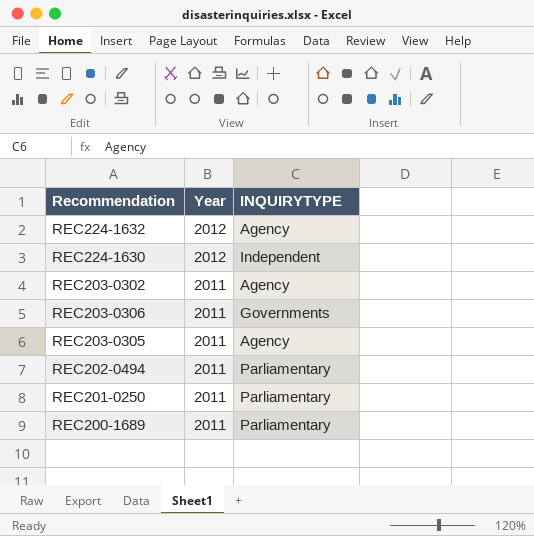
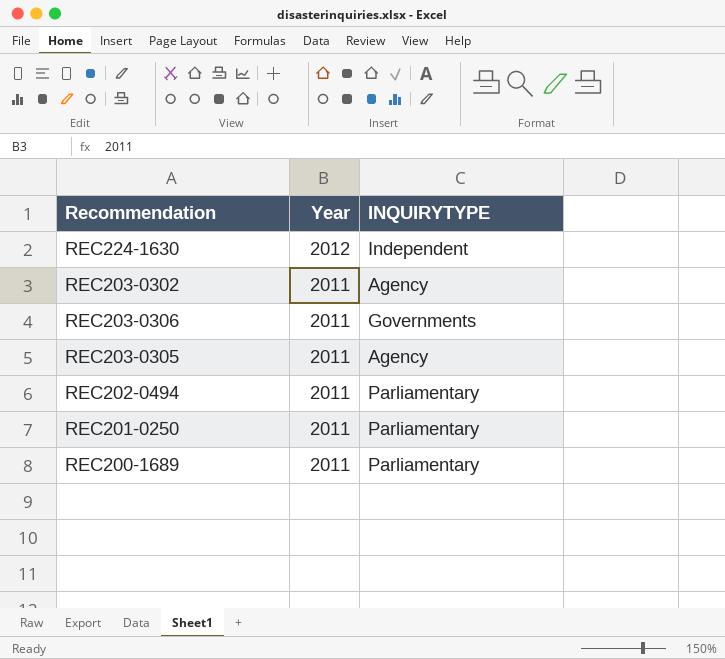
row REC224-1632: 2012 | Agency -> none

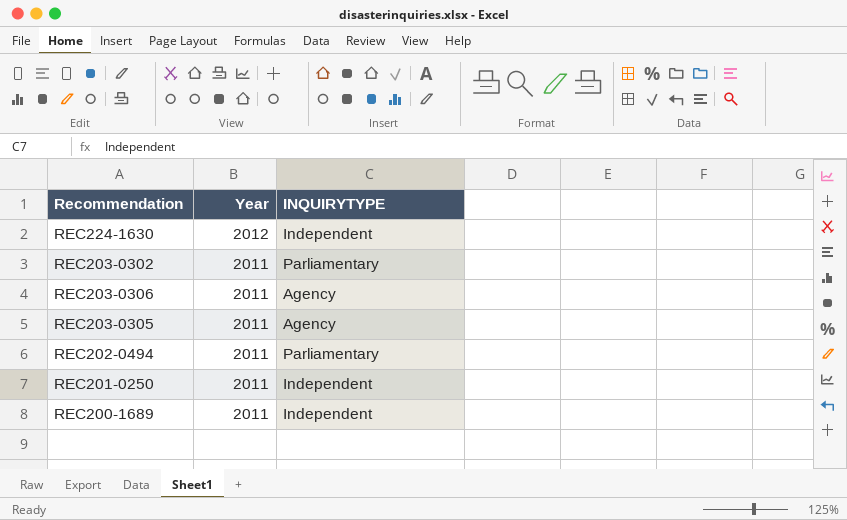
REC203-0302 | INQUIRYTYPE: Agency -> Parliamentary
REC203-0306 | INQUIRYTYPE: Governments -> Agency
REC201-0250 | INQUIRYTYPE: Parliamentary -> Independent
REC200-1689 | INQUIRYTYPE: Parliamentary -> Independent

